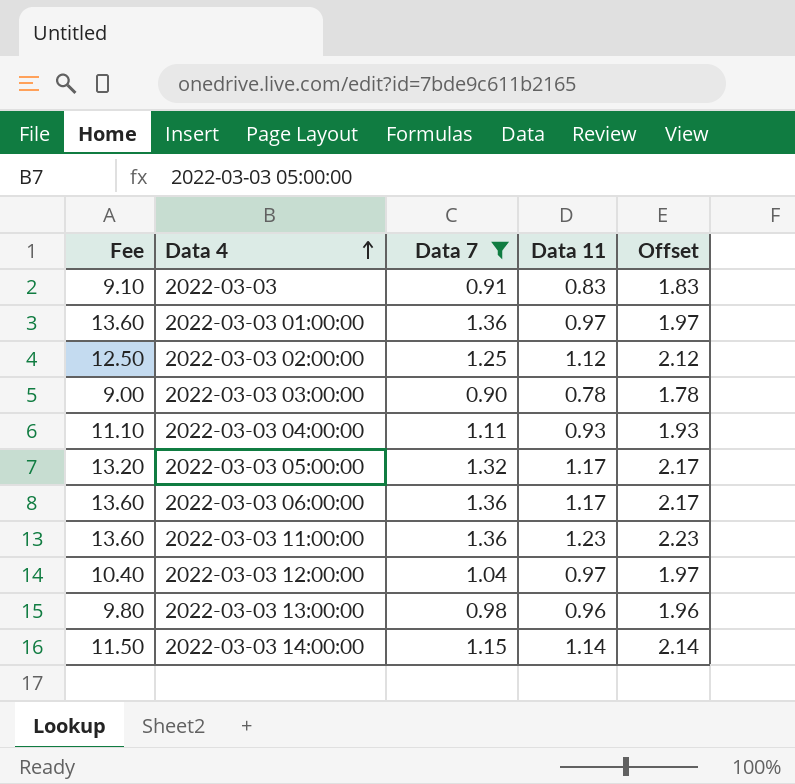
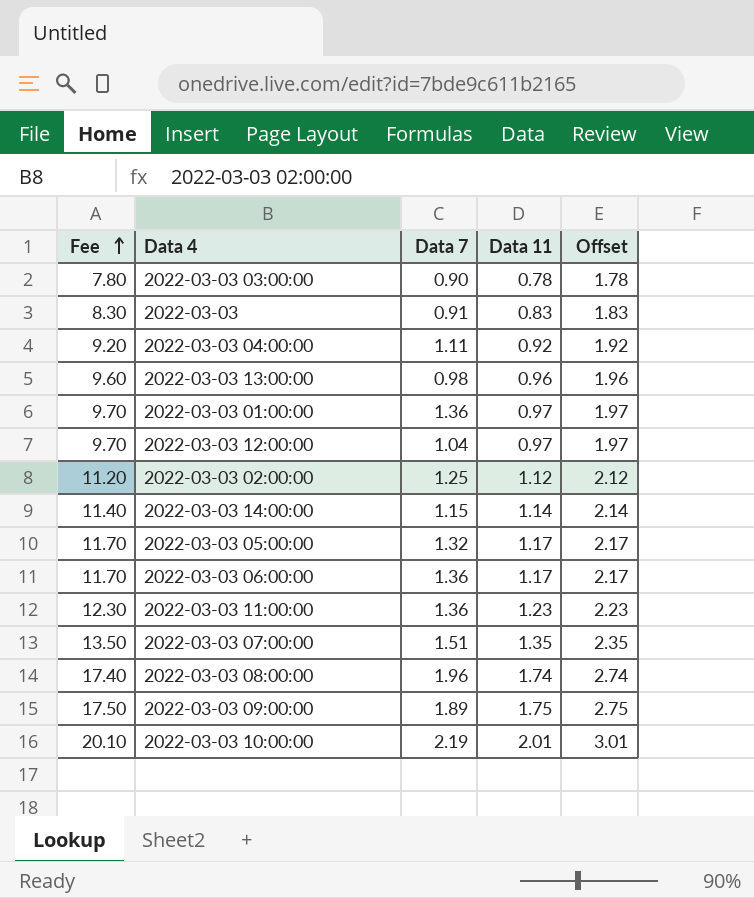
filter: Data 7 <= 1.36 -> none
row order: Data 4 ascending -> Fee ascending
column Fee | formula: [Data 7] * 10 -> [Data 11] * 10
2022-03-03 04:00:00 | Data 11: 0.93 -> 0.92
2022-03-03 04:00:00 | Offset: 1.93 -> 1.92

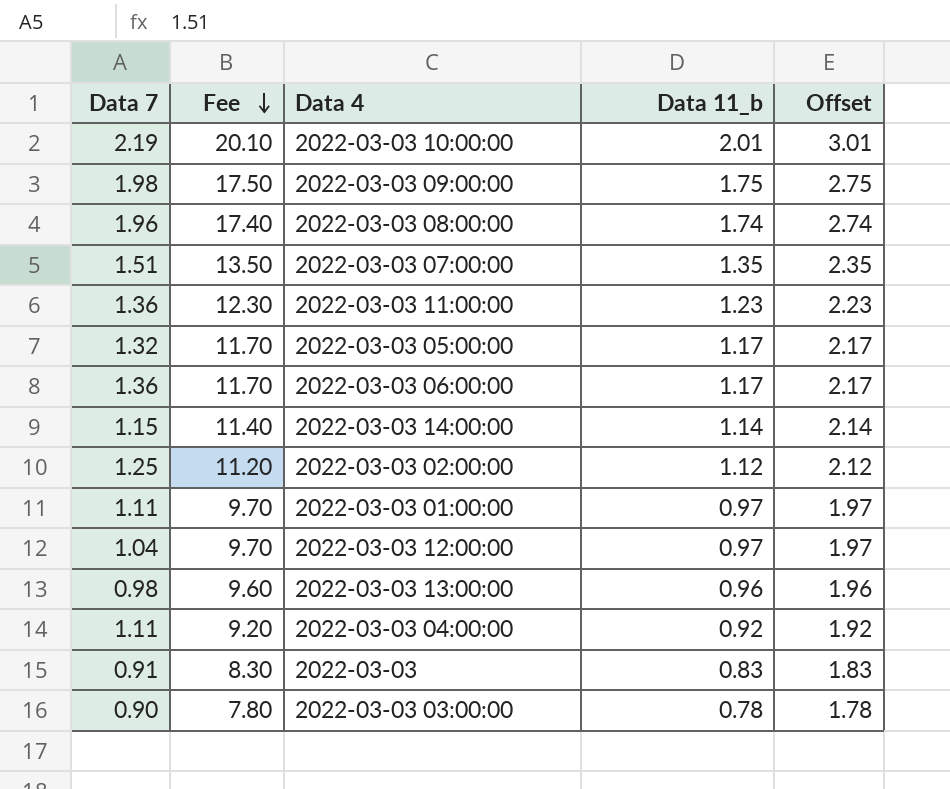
row order: Fee ascending -> Fee descending
column Data 7 | position: 3 -> 1
column name: Data 11 -> Data 11_b
2022-03-03 09:00:00 | Data 7: 1.89 -> 1.98
2022-03-03 01:00:00 | Data 7: 1.36 -> 1.11

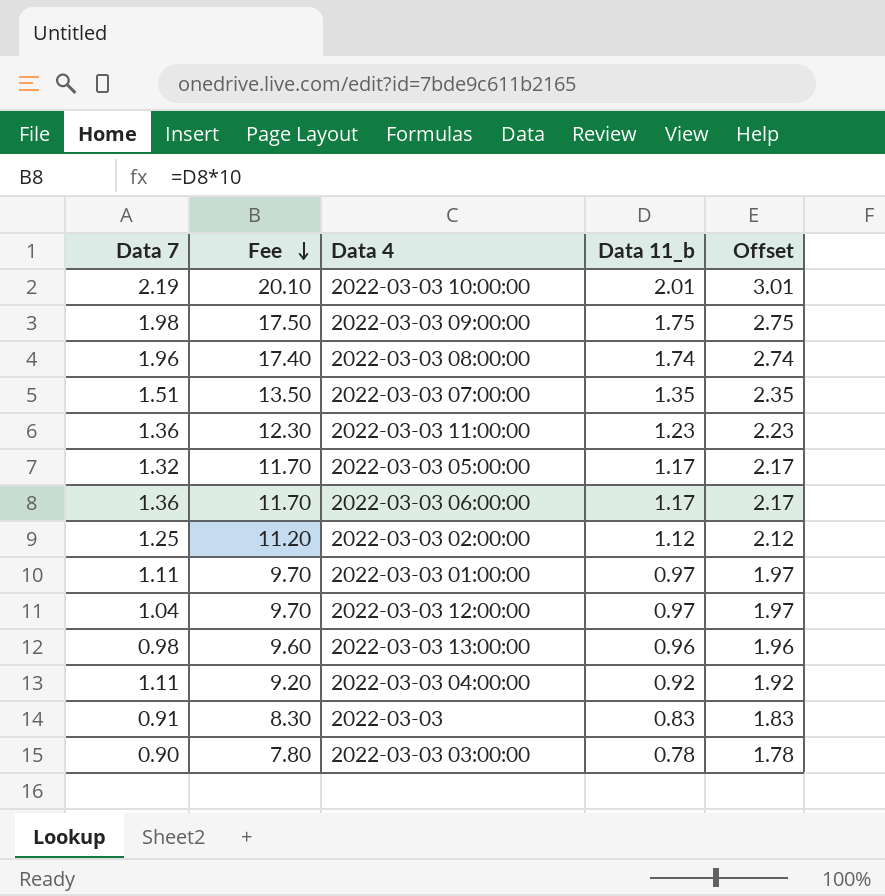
row 2022-03-03 14:00:00: 1.15 | 11.40 | 1.14 | 2.14 -> none

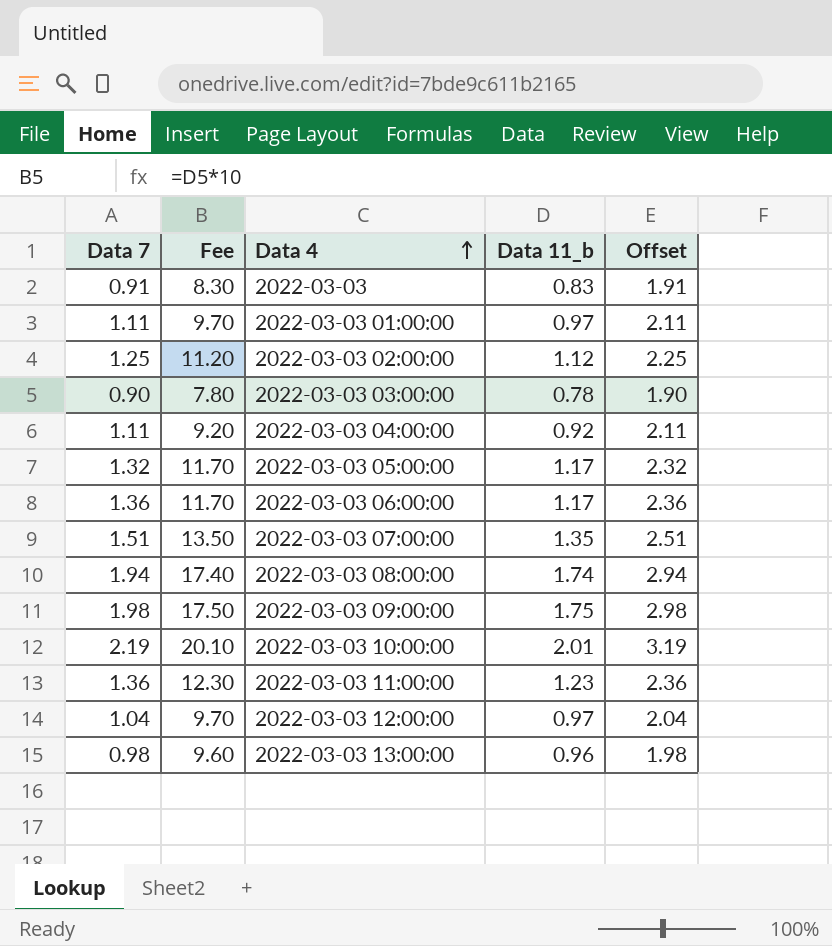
row order: Fee descending -> Data 4 ascending
column Offset | formula: [Data 11_b] + 1 -> [Data 7] + 1
2022-03-03 08:00:00 | Data 7: 1.96 -> 1.94

